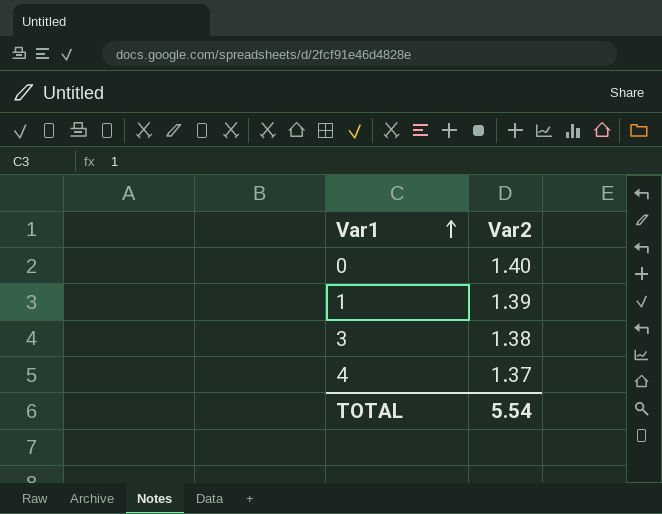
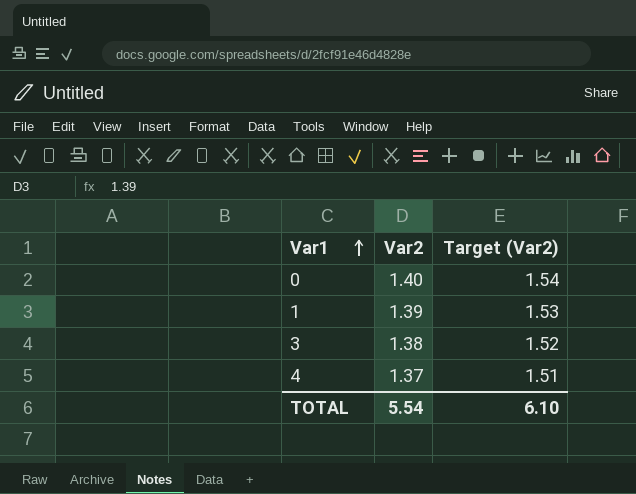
column Target (Var2) | formula: none -> [Var2] * 1.1

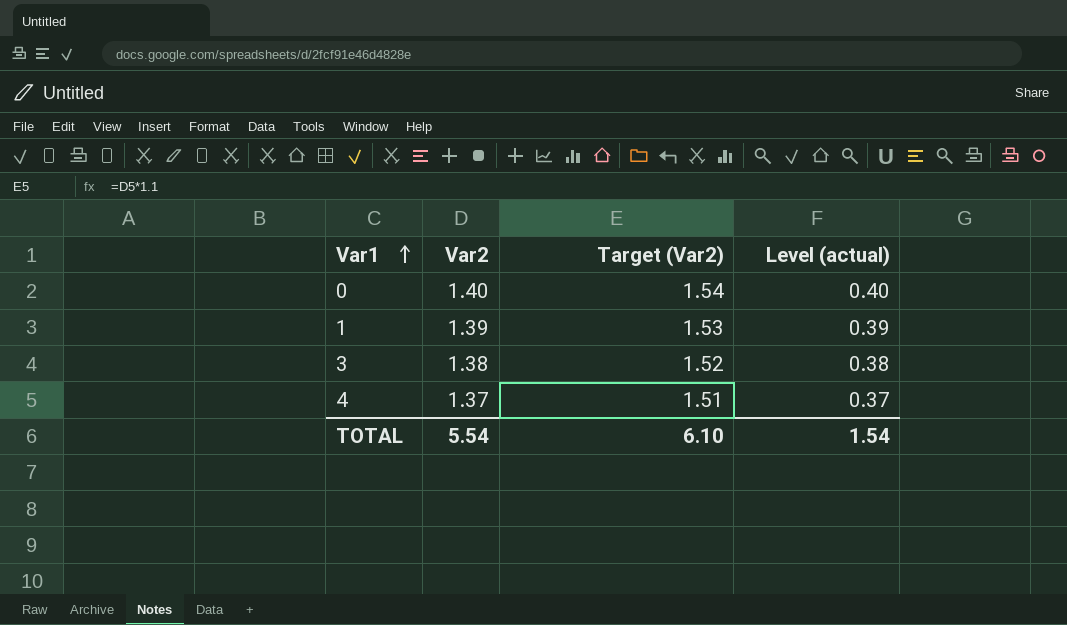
column Level (actual) | formula: none -> [Var2] - 1

